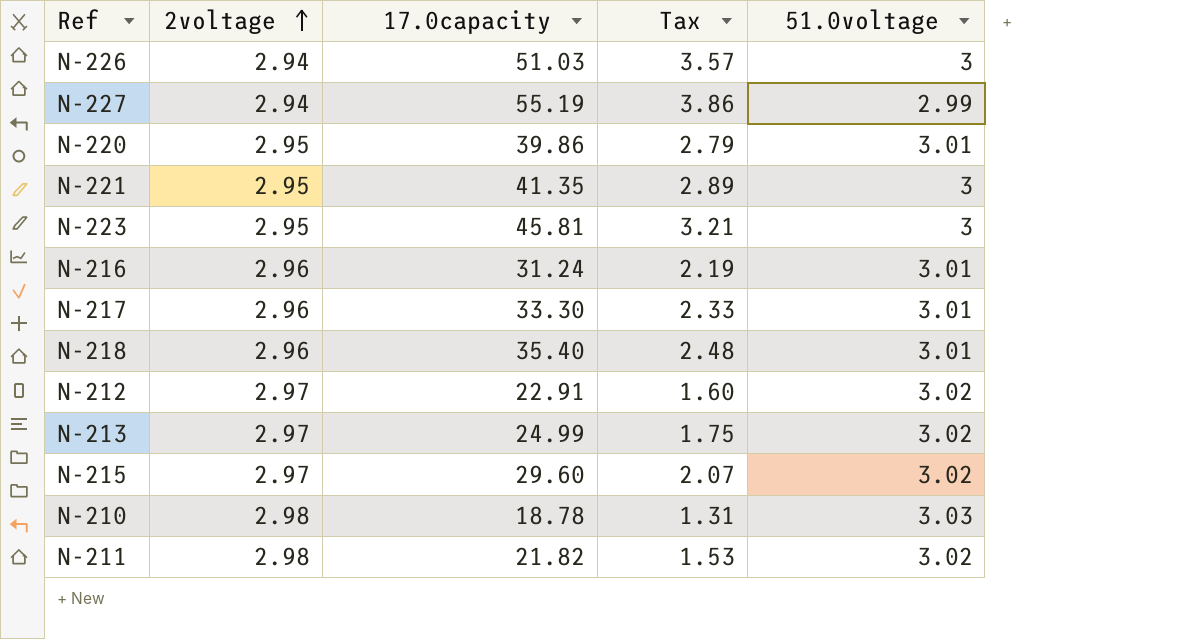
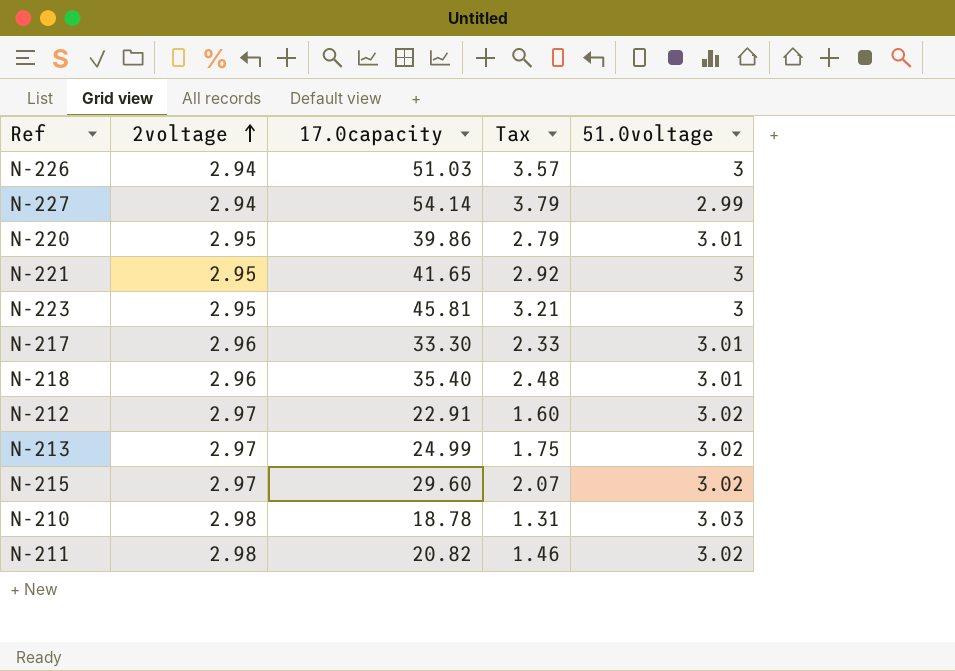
row N-216: 2.96 | 31.24 | 2.19 | 3.01 -> none
N-227 | 17.0capacity: 55.19 -> 54.14
N-227 | Tax: 3.86 -> 3.79
N-221 | 17.0capacity: 41.35 -> 41.65
N-221 | Tax: 2.89 -> 2.92
N-211 | 17.0capacity: 21.82 -> 20.82
N-211 | Tax: 1.53 -> 1.46

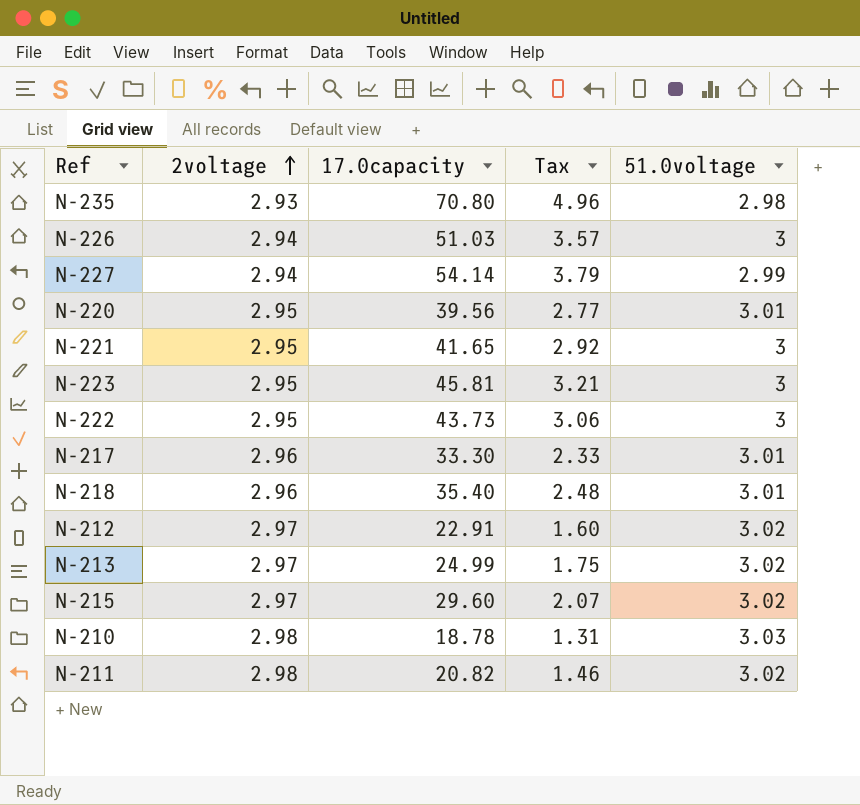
row N-235: none -> 2.93 | 70.80 | 4.96 | 2.98
N-220 | 17.0capacity: 39.86 -> 39.56
N-220 | Tax: 2.79 -> 2.77
row N-222: none -> 2.95 | 43.73 | 3.06 | 3

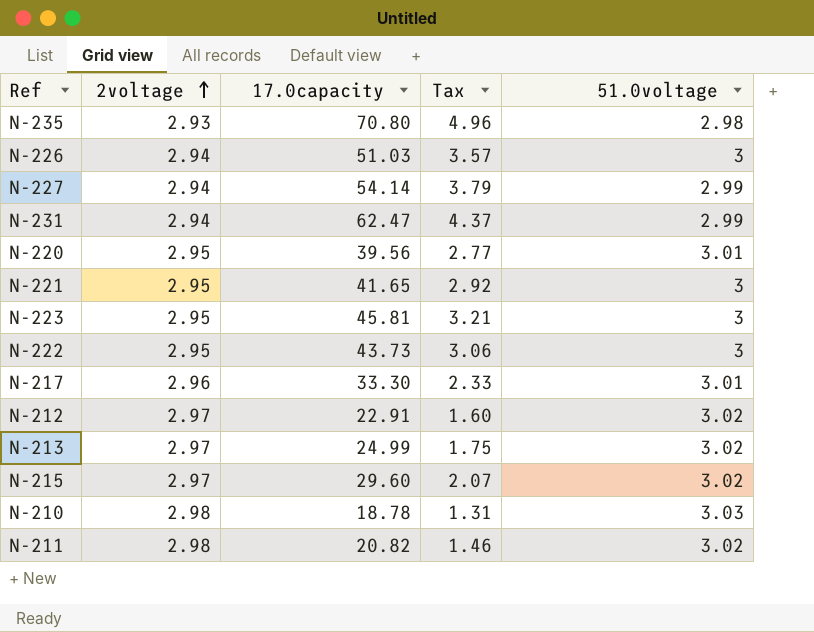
row N-218: 2.96 | 35.40 | 2.48 | 3.01 -> none
row N-231: none -> 2.94 | 62.47 | 4.37 | 2.99

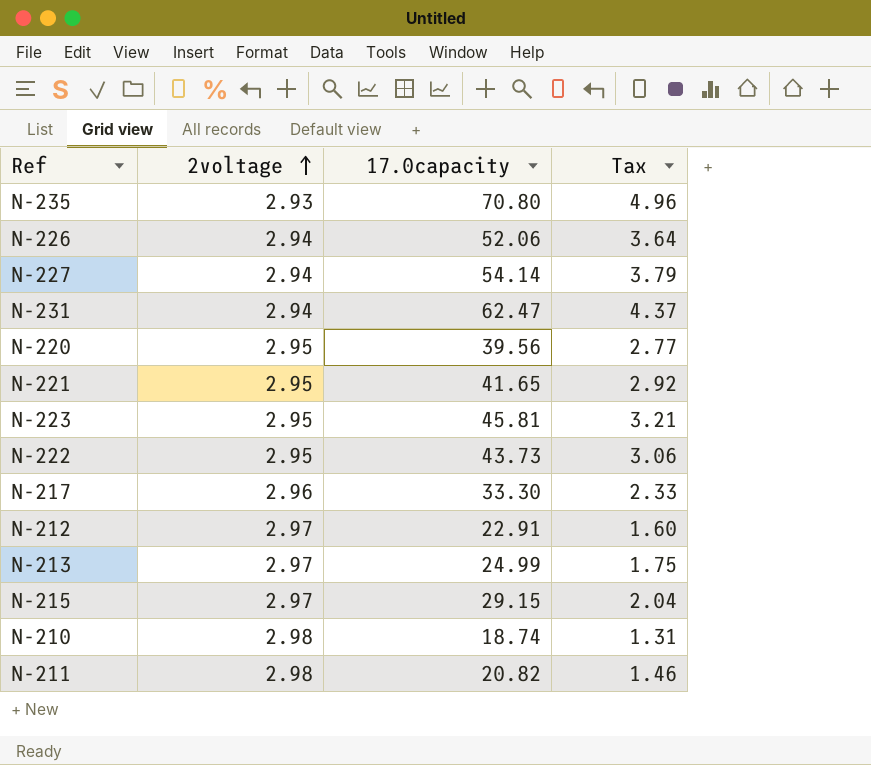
column 51.0voltage | position: 5 -> none
N-226 | 17.0capacity: 51.03 -> 52.06
N-226 | Tax: 3.57 -> 3.64
N-215 | 17.0capacity: 29.60 -> 29.15
N-215 | Tax: 2.07 -> 2.04
N-210 | 17.0capacity: 18.78 -> 18.74

